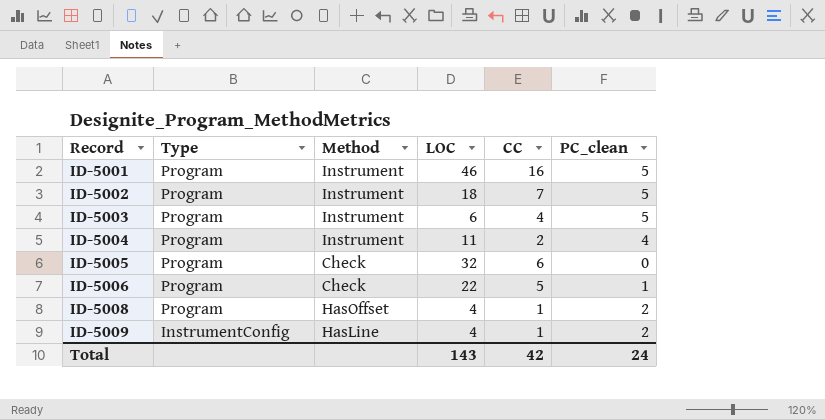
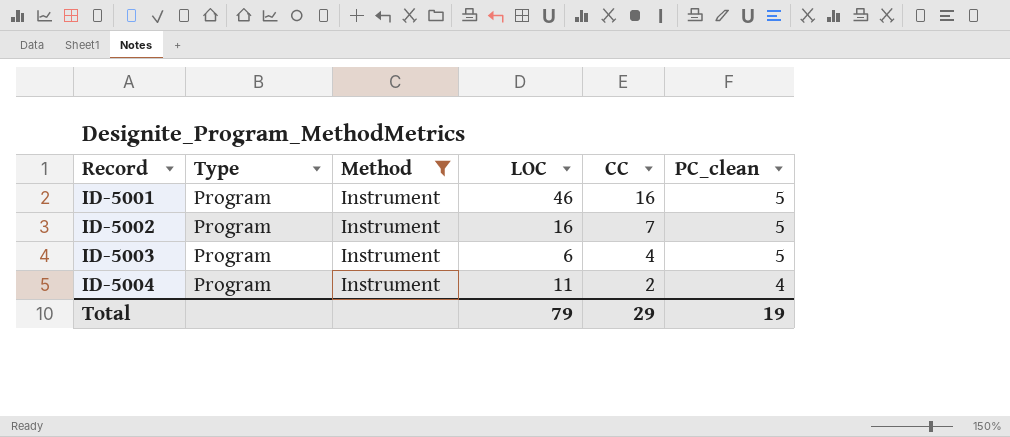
filter: none -> Method = Instrument
ID-5002 | LOC: 18 -> 16
Total | LOC: 143 -> 79
Total | CC: 42 -> 29
Total | PC_clean: 24 -> 19

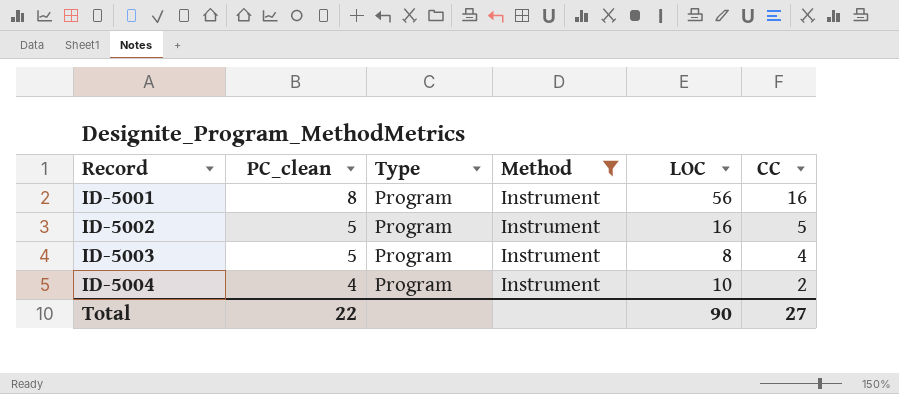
column PC_clean | position: 6 -> 2
ID-5001 | PC_clean: 5 -> 8
ID-5001 | LOC: 46 -> 56
ID-5002 | CC: 7 -> 5
ID-5003 | LOC: 6 -> 8
ID-5004 | LOC: 11 -> 10
Total | PC_clean: 19 -> 22
Total | LOC: 79 -> 90
Total | CC: 29 -> 27

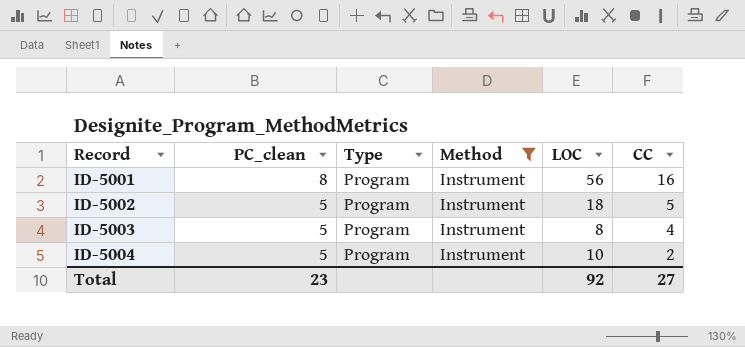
ID-5002 | LOC: 16 -> 18
ID-5004 | PC_clean: 4 -> 5
Total | PC_clean: 22 -> 23
Total | LOC: 90 -> 92

